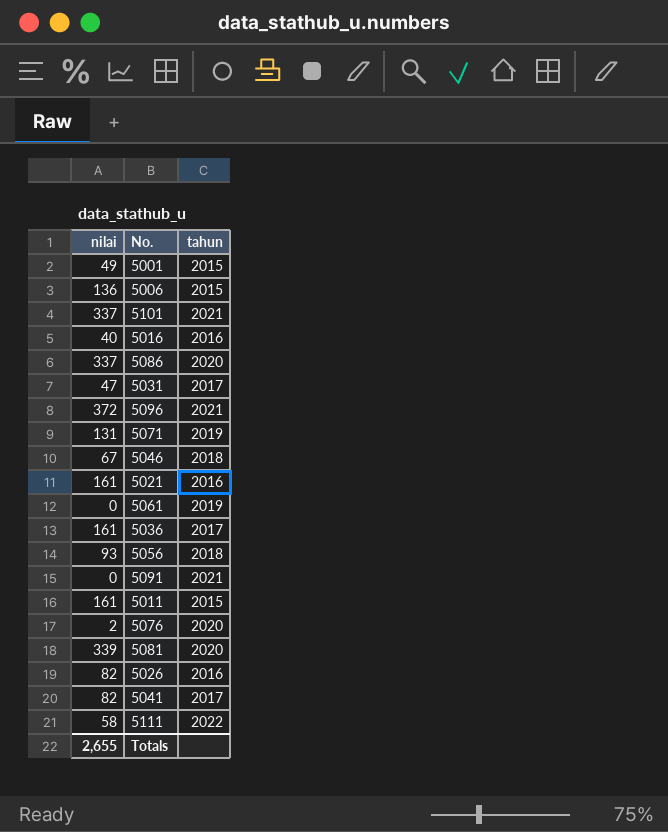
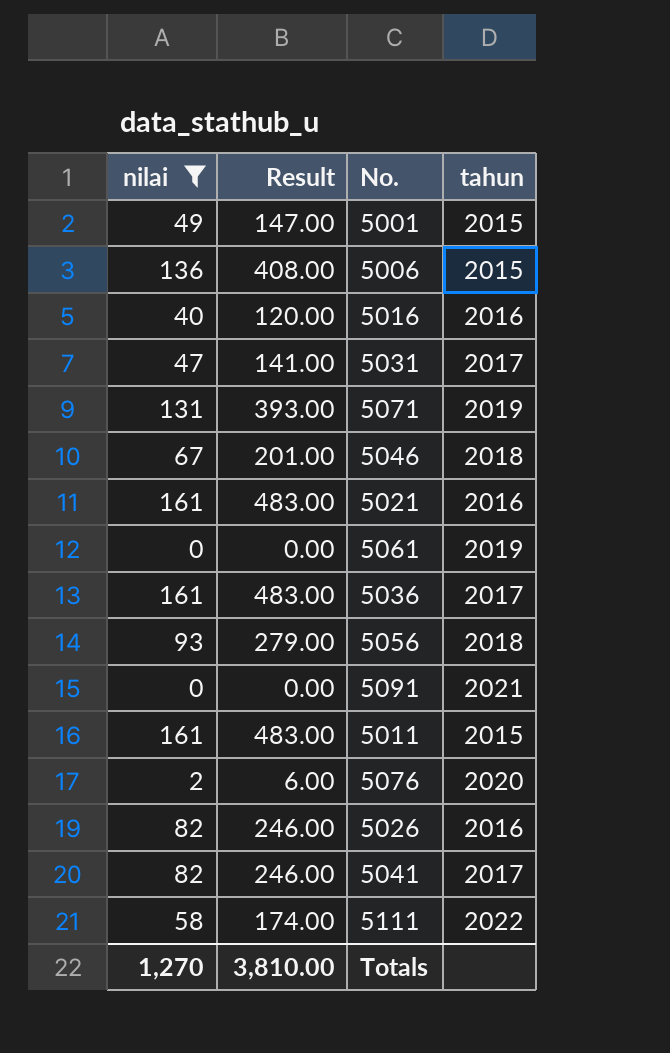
filter: none -> nilai <= 161
column Result | formula: none -> [nilai] * 3
Totals | nilai: 2,655 -> 1,270

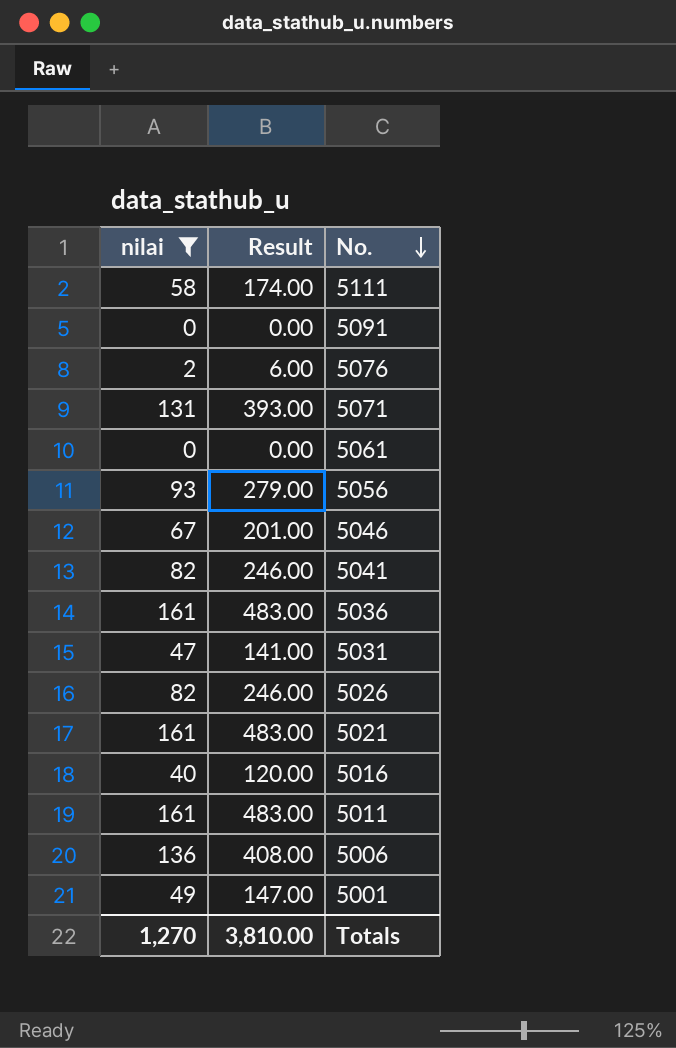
row order: none -> No. descending
column tahun | position: 4 -> none

